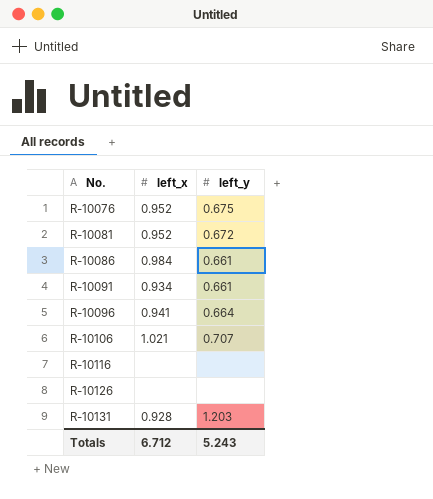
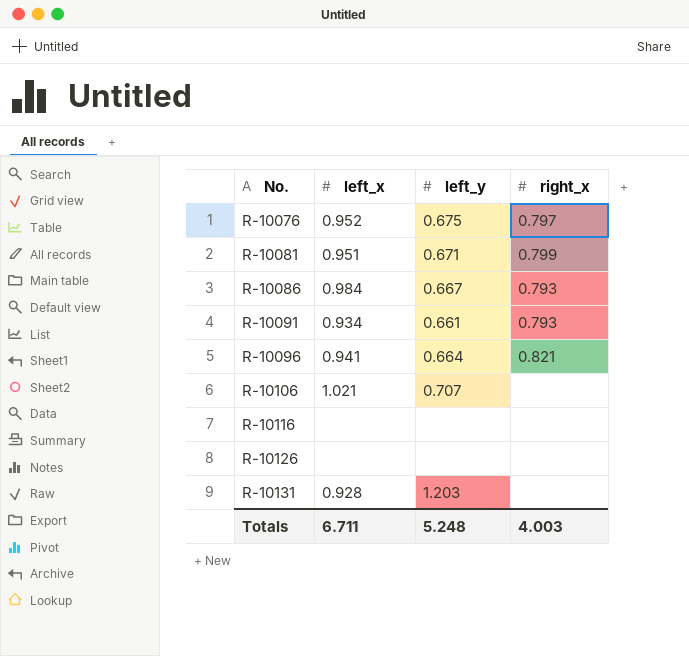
column right_x | position: none -> 4
R-10081 | left_x: 0.952 -> 0.951
R-10081 | left_y: 0.672 -> 0.671
R-10086 | left_y: 0.661 -> 0.667
Totals | left_x: 6.712 -> 6.711
Totals | left_y: 5.243 -> 5.248

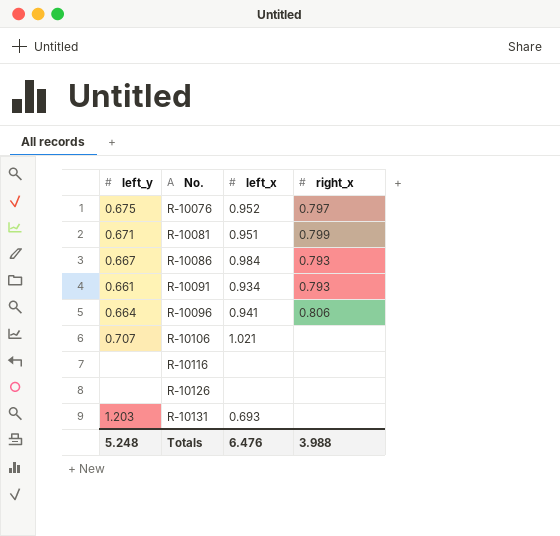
column left_y | position: 3 -> 1
R-10096 | right_x: 0.821 -> 0.806
R-10131 | left_x: 0.928 -> 0.693
Totals | left_x: 6.711 -> 6.476
Totals | right_x: 4.003 -> 3.988

